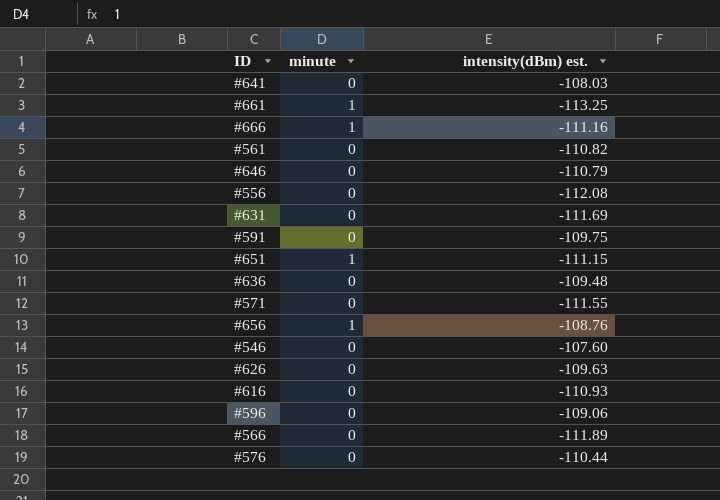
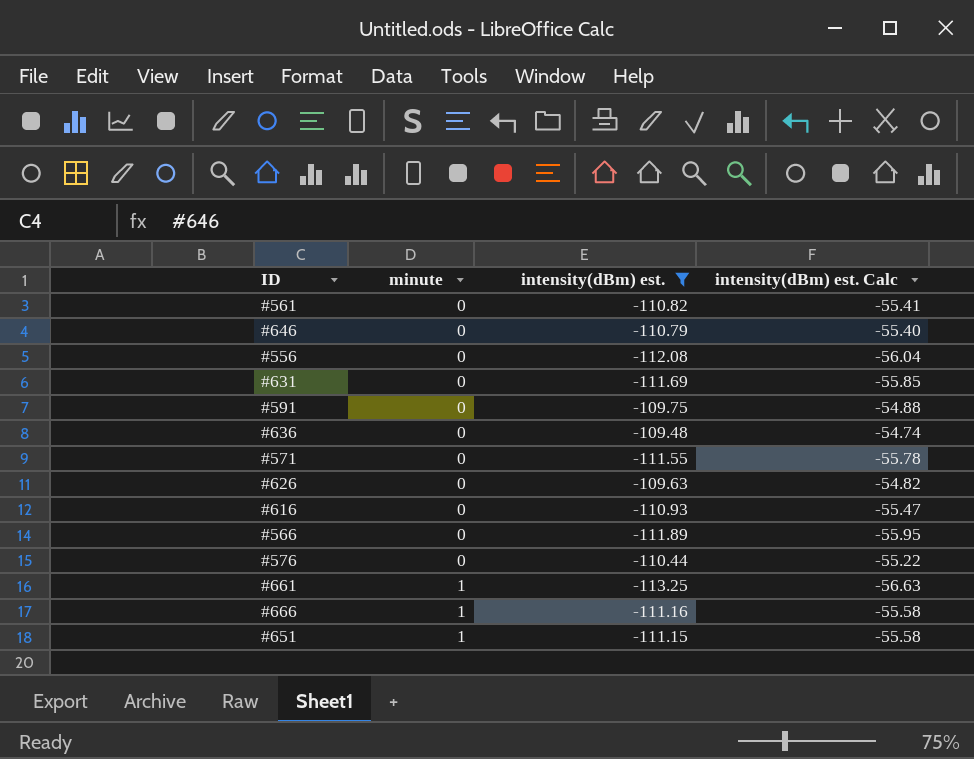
filter: none -> intensity(dBm) est. <= -109.48
row order: none -> minute ascending
column intensity(dBm) est. Calc | formula: none -> [intensity(dBm) est.] * 0.5

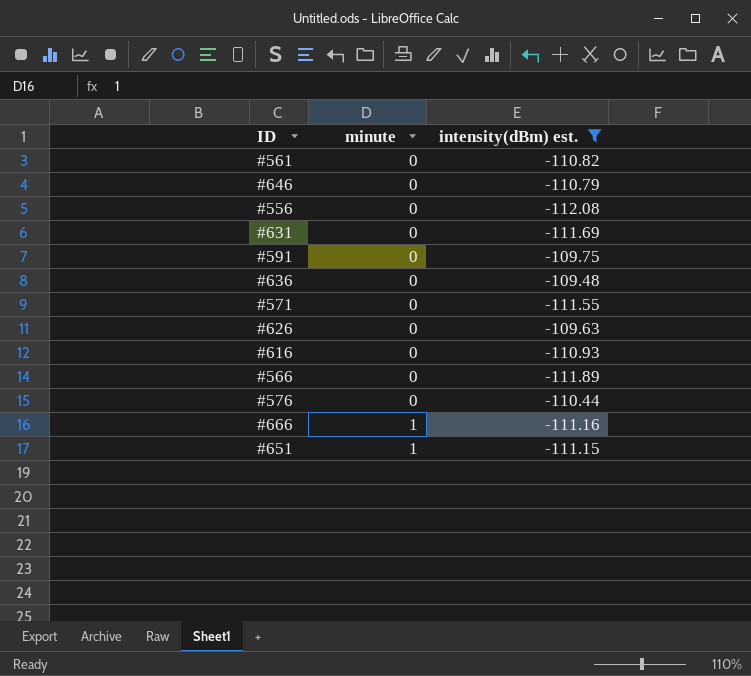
column intensity(dBm) est. Calc | formula: [intensity(dBm) est.] * 0.5 -> none
row #661: 1 | -113.25 | -56.63 -> none

